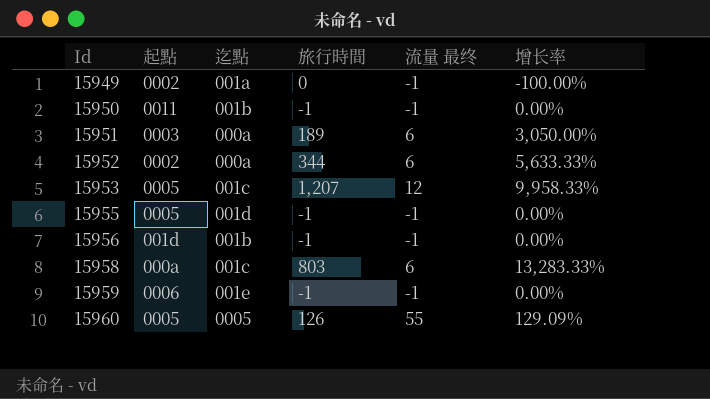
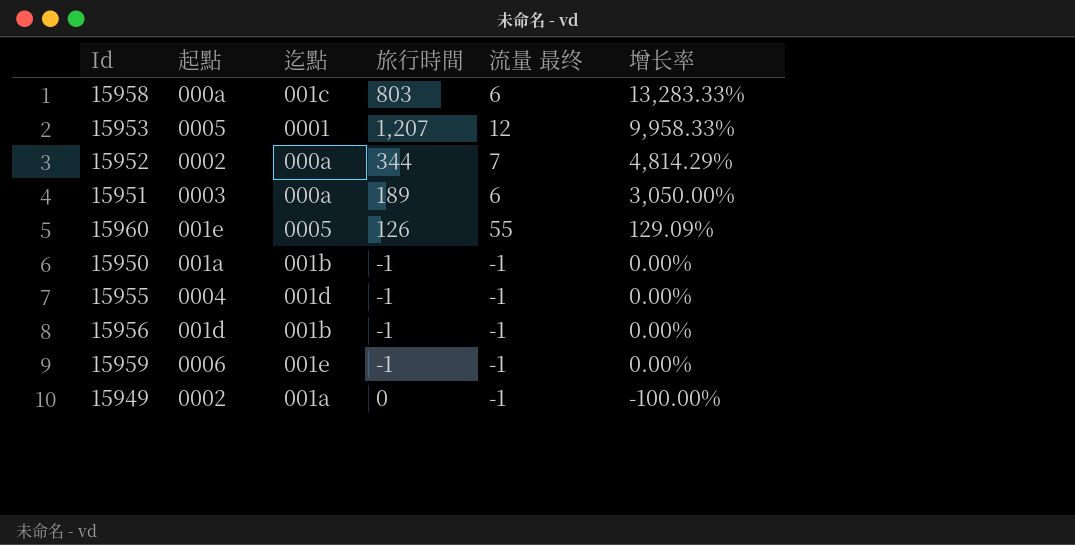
row order: Id ascending -> 增长率 descending
15953 | 迄點: 001c -> 0001
15952 | 流量 最终: 6 -> 7
15952 | 增长率: 5,633.33% -> 4,814.29%
15960 | 起點: 0005 -> 001e
15950 | 起點: 0011 -> 001a
15955 | 起點: 0005 -> 0004

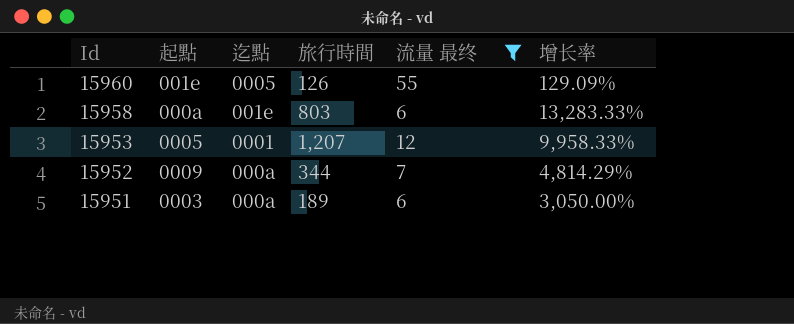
filter: none -> 流量 最终 != -1
row order: 增长率 descending -> Id descending
15958 | 迄點: 001c -> 001e
15952 | 起點: 0002 -> 0009

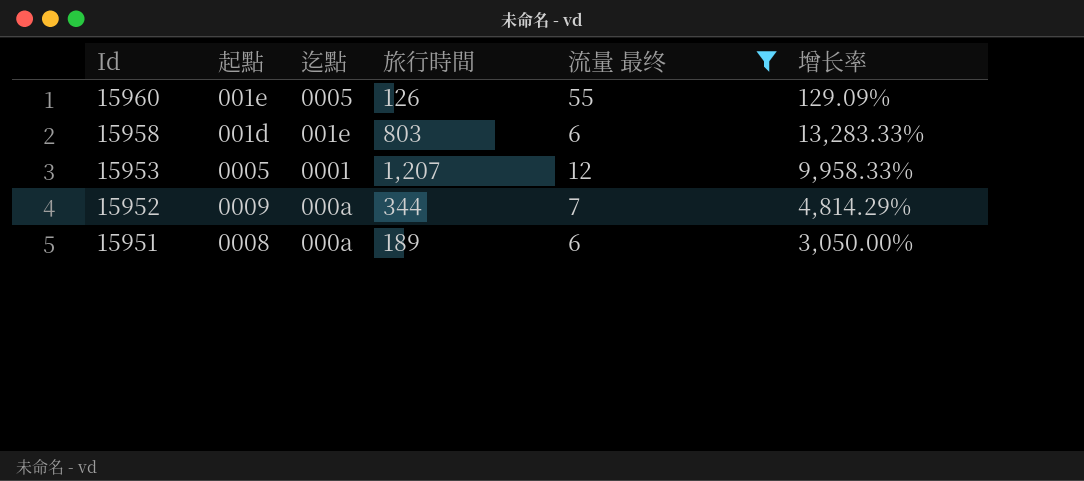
15958 | 起點: 000a -> 001d
15951 | 起點: 0003 -> 0008

